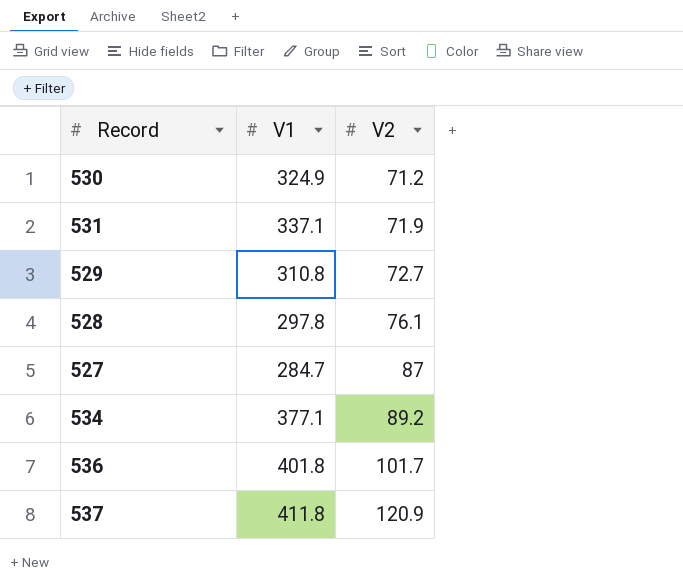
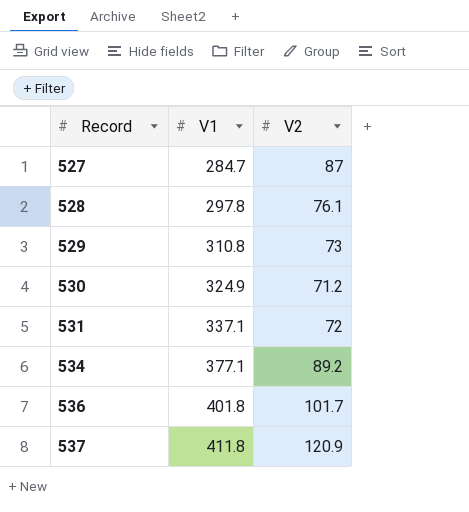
row order: V2 ascending -> Record ascending
529 | V2: 72.7 -> 73
531 | V2: 71.9 -> 72

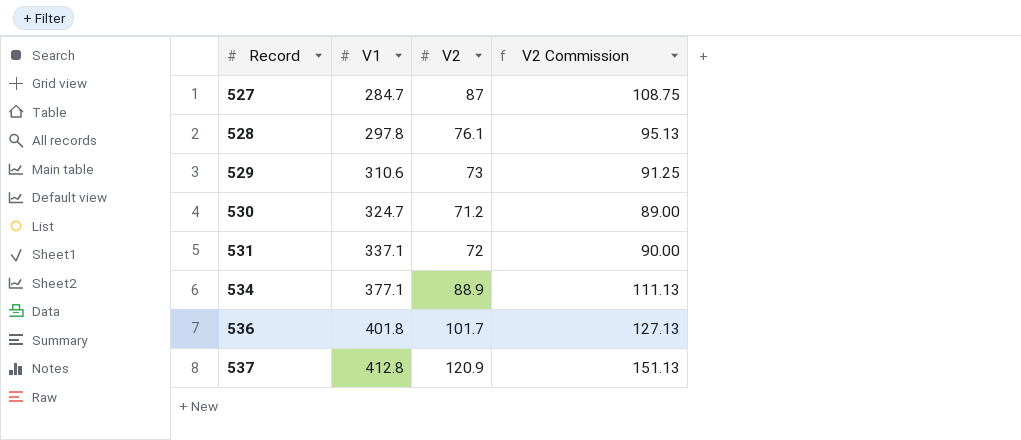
column V2 Commission | formula: none -> [V2] * 1.25
529 | V1: 310.8 -> 310.6
530 | V1: 324.9 -> 324.7
534 | V2: 89.2 -> 88.9
537 | V1: 411.8 -> 412.8

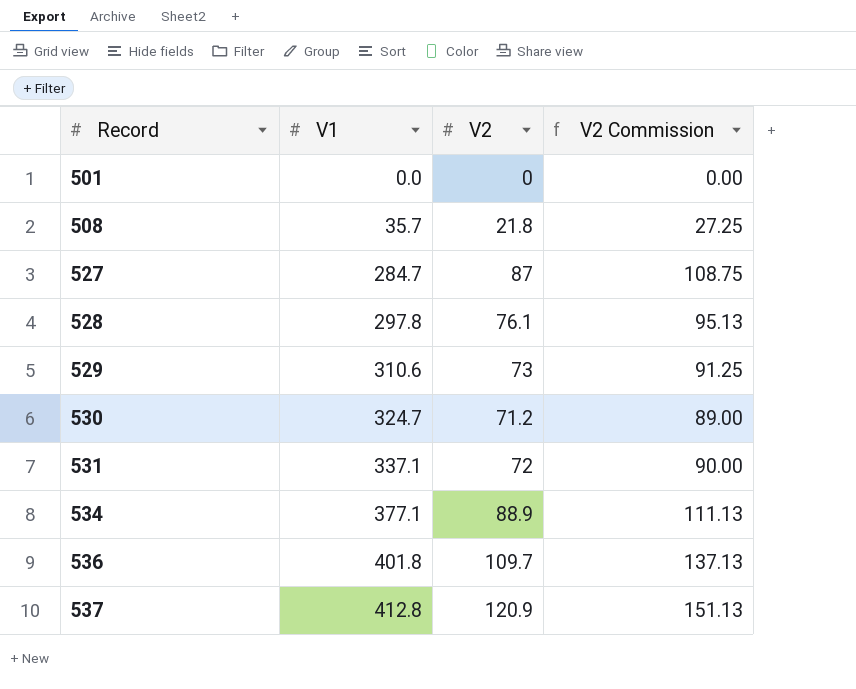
row 501: none -> 0.0 | 0 | 0.00
row 508: none -> 35.7 | 21.8 | 27.25
536 | V2: 101.7 -> 109.7
536 | V2 Commission: 127.13 -> 137.13

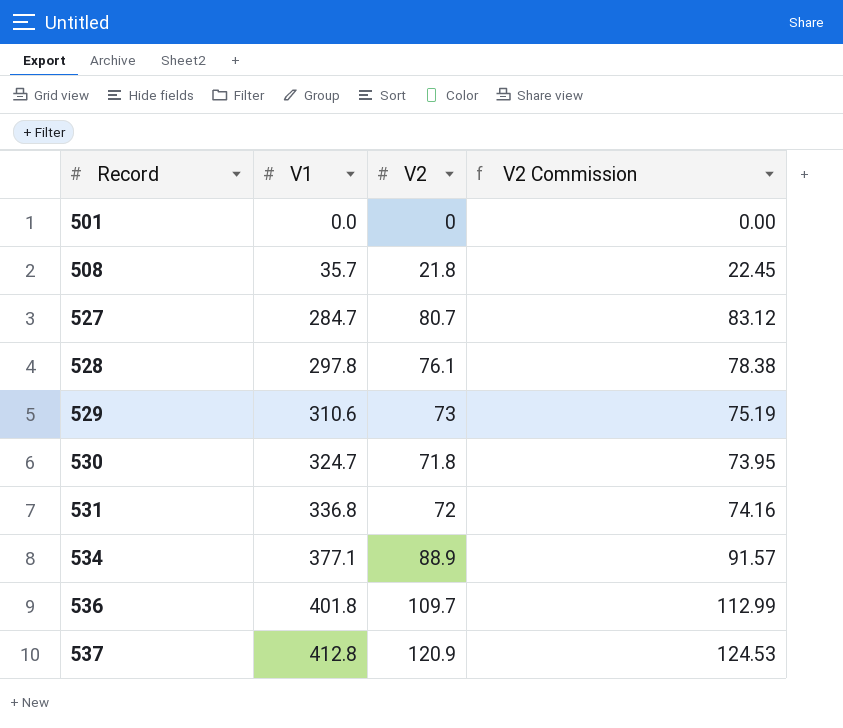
column V2 Commission | formula: [V2] * 1.25 -> [V2] * 1.03
527 | V2: 87 -> 80.7
530 | V2: 71.2 -> 71.8
531 | V1: 337.1 -> 336.8

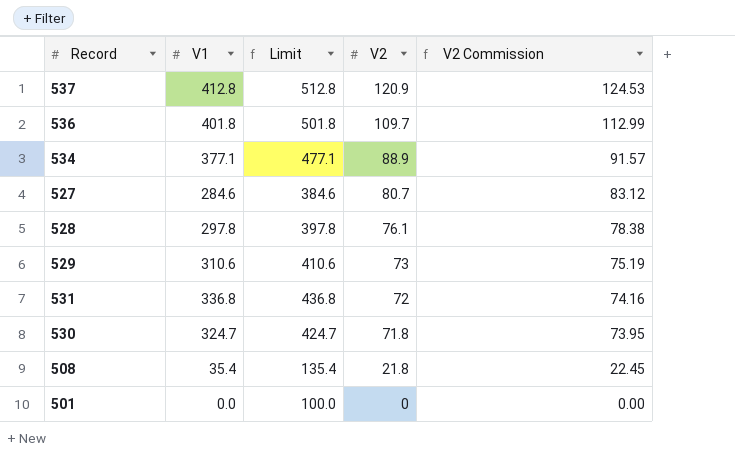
row order: Record ascending -> V2 descending
column Limit | formula: none -> [V1] + 100
527 | V1: 284.7 -> 284.6
508 | V1: 35.7 -> 35.4

